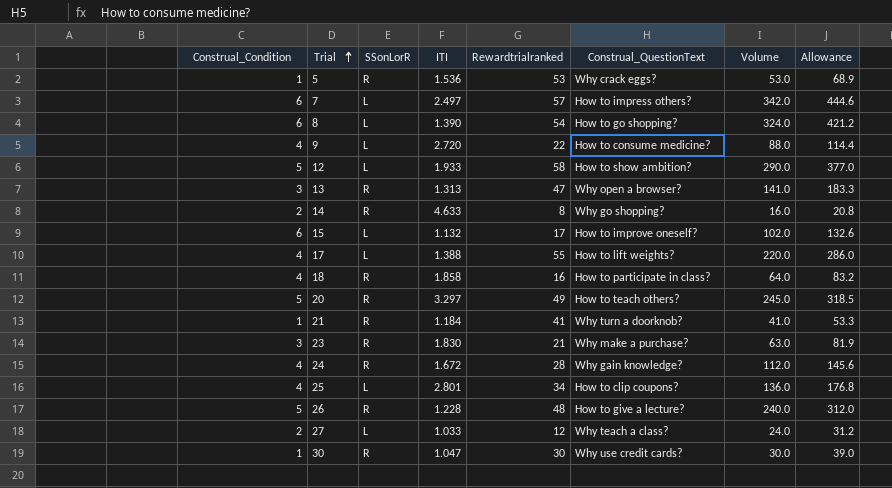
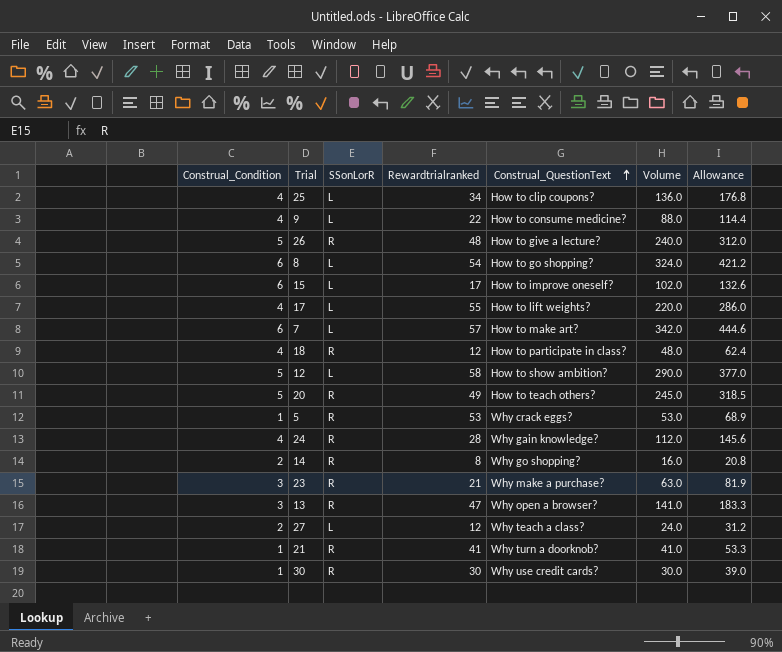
row order: Trial ascending -> Construal_QuestionText ascending
column ITI | position: 4 -> none
7 | Construal_QuestionText: How to impress others? -> How to make art?
18 | Rewardtrialranked: 16 -> 12
18 | Volume: 64.0 -> 48.0
18 | Allowance: 83.2 -> 62.4

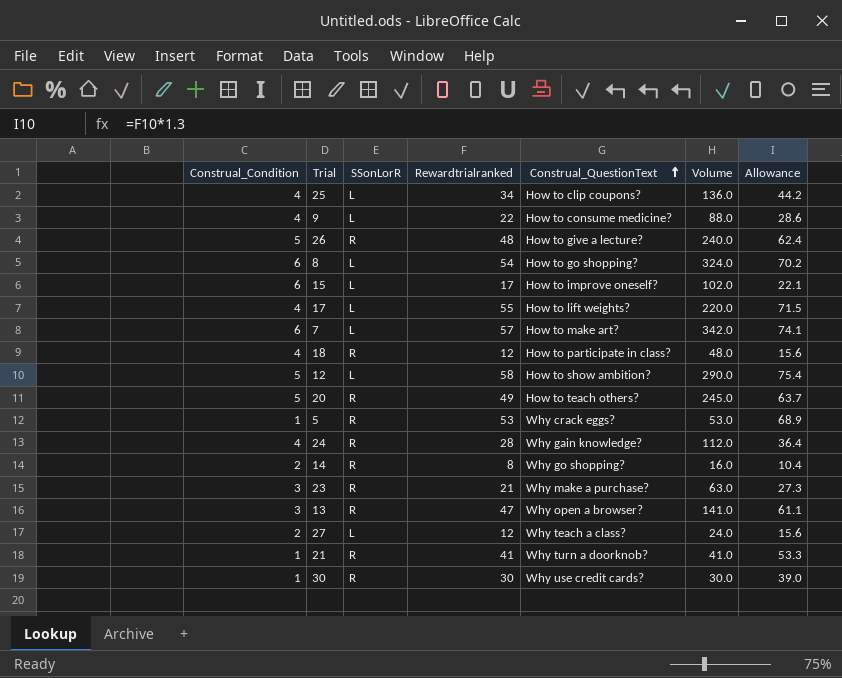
column Allowance | formula: [Volume] * 1.3 -> [Rewardtrialranked] * 1.3

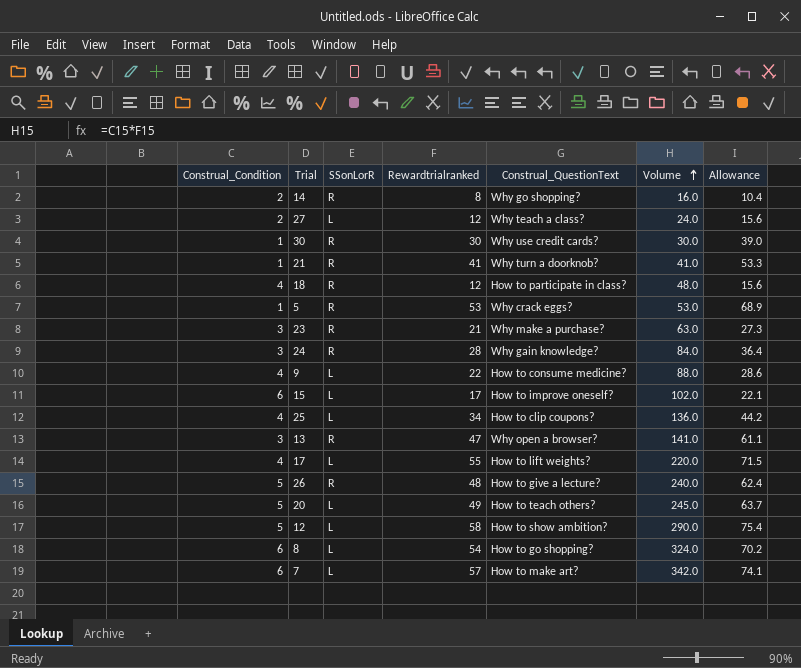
row order: Construal_QuestionText ascending -> Volume ascending
24 | Construal_Condition: 4 -> 3
24 | Volume: 112.0 -> 84.0
20 | SSonLorR: R -> L

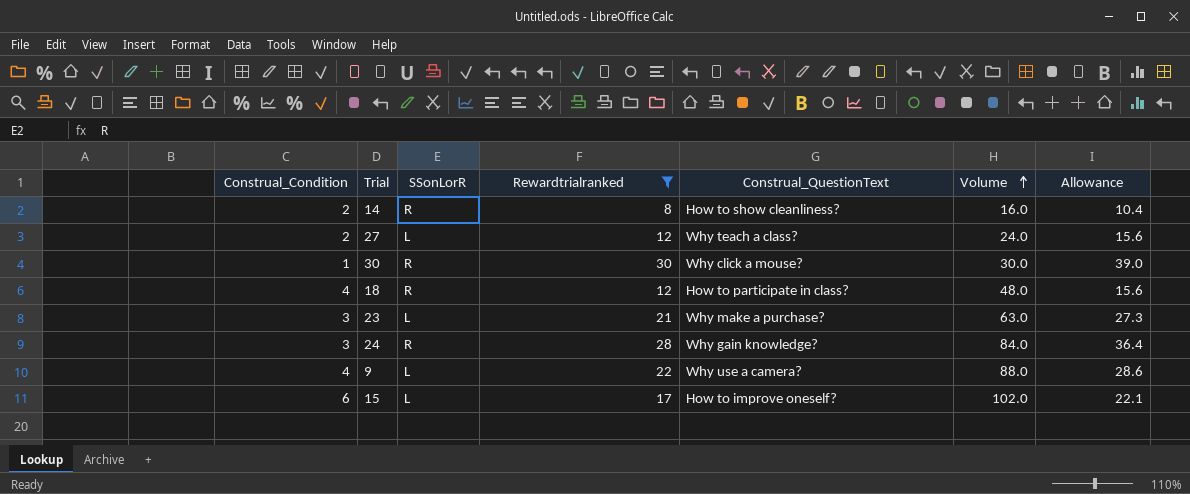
filter: none -> Rewardtrialranked <= 30
14 | Construal_QuestionText: Why go shopping? -> How to show cleanliness?
30 | Construal_QuestionText: Why use credit cards? -> Why click a mouse?
23 | SSonLorR: R -> L
9 | Construal_QuestionText: How to consume medicine? -> Why use a camera?

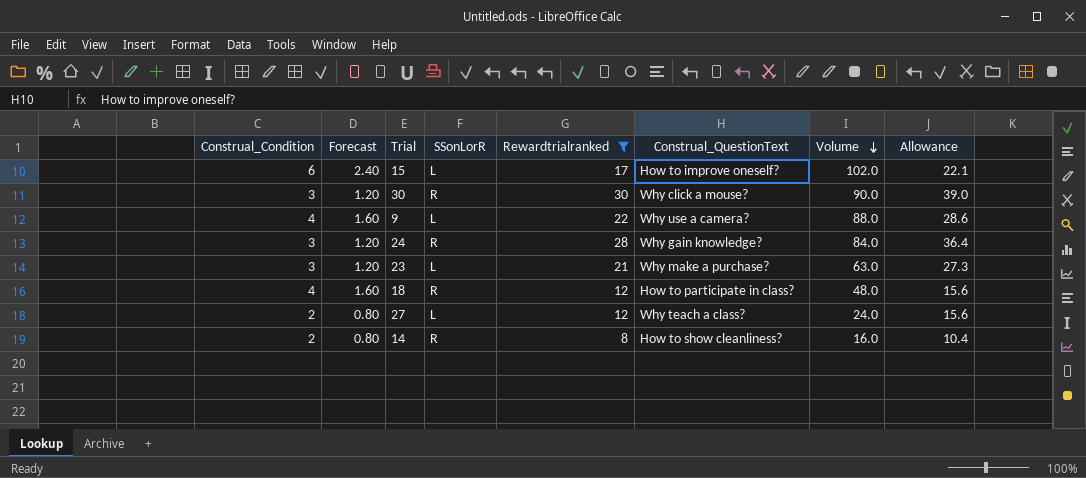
row order: Volume ascending -> Volume descending
column Forecast | formula: none -> [Construal_Condition] * 0.4
30 | Construal_Condition: 1 -> 3
30 | Volume: 30.0 -> 90.0

